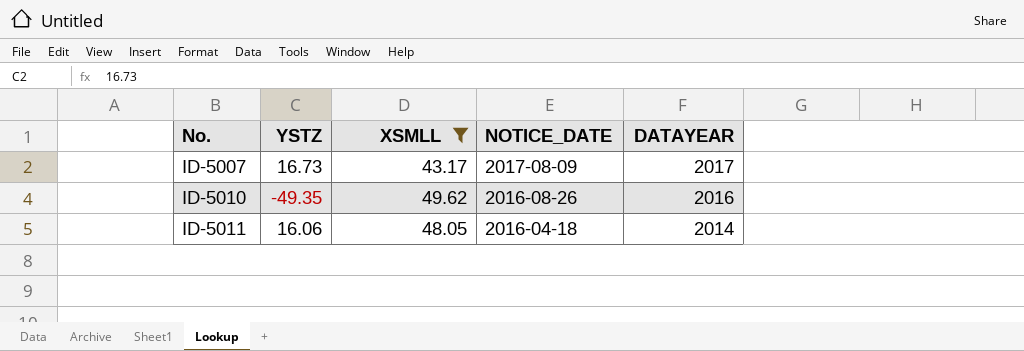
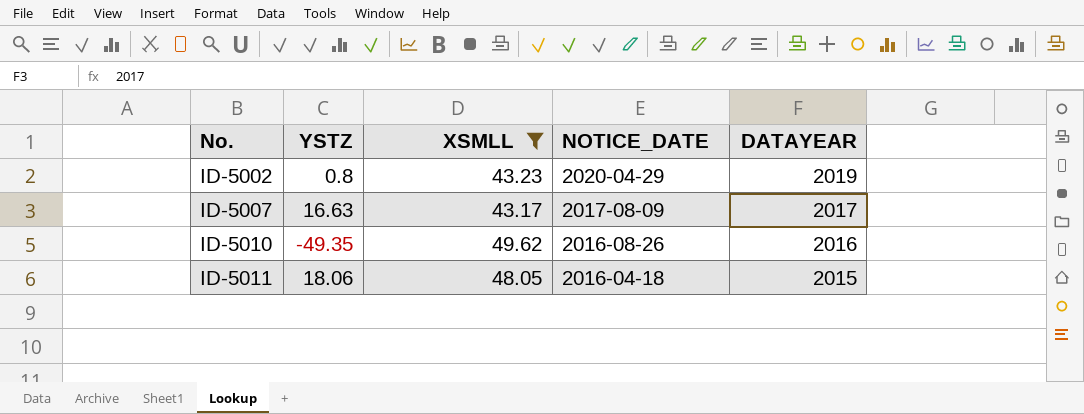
row ID-5002: none -> 0.8 | 43.23 | 2020-04-29 | 2019
ID-5007 | YSTZ: 16.73 -> 16.63
ID-5011 | YSTZ: 16.06 -> 18.06
ID-5011 | DATAYEAR: 2014 -> 2015

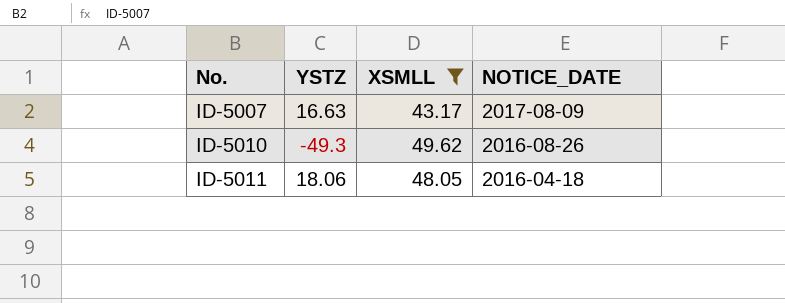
column DATAYEAR | position: 5 -> none
row ID-5002: 0.8 | 43.23 | 2020-04-29 | 2019 -> none
ID-5010 | YSTZ: -49.35 -> -49.3

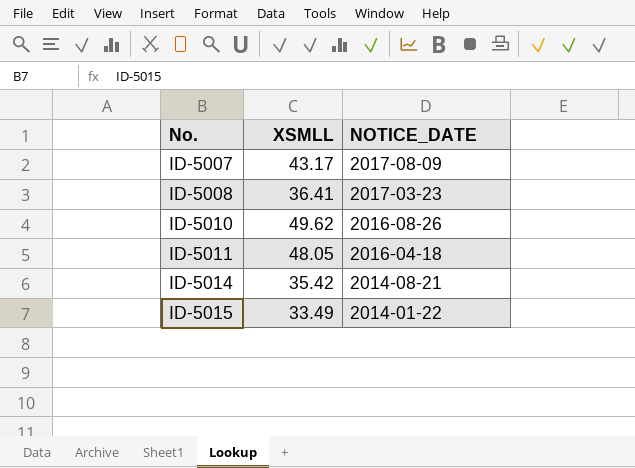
filter: XSMLL >= 43.17 -> none
column YSTZ | position: 2 -> none

